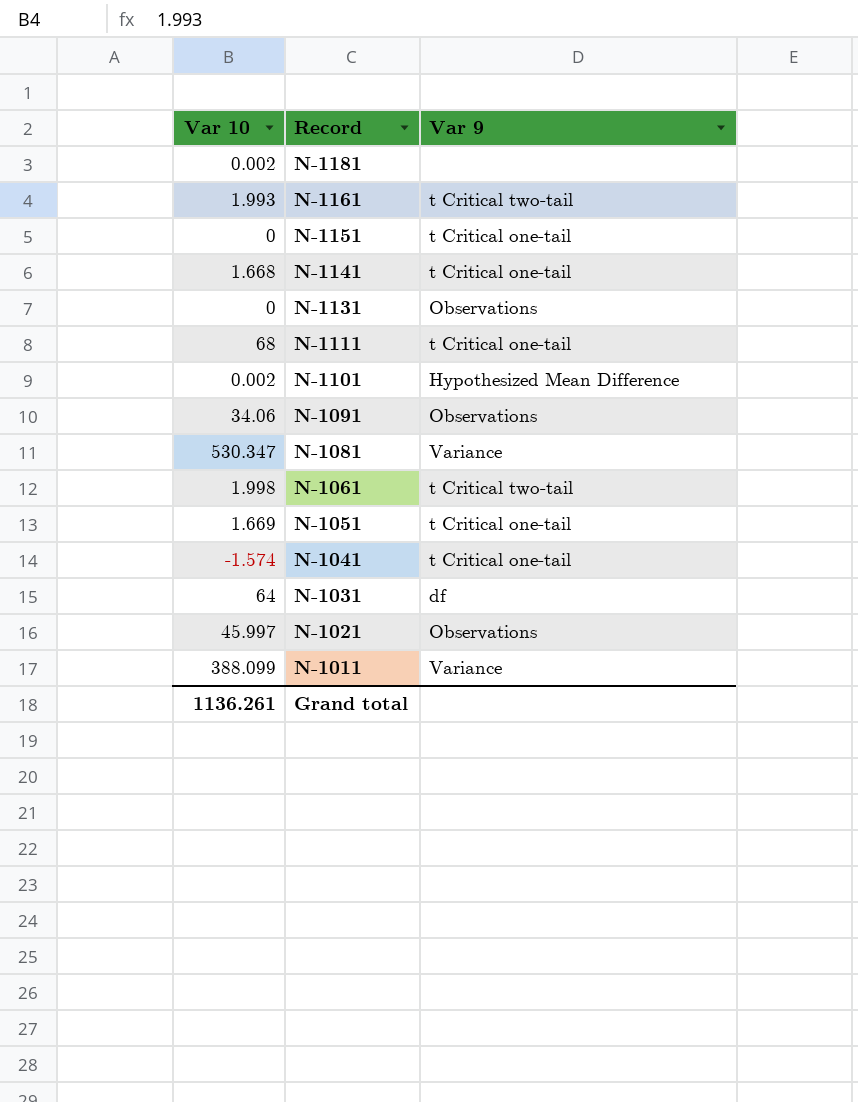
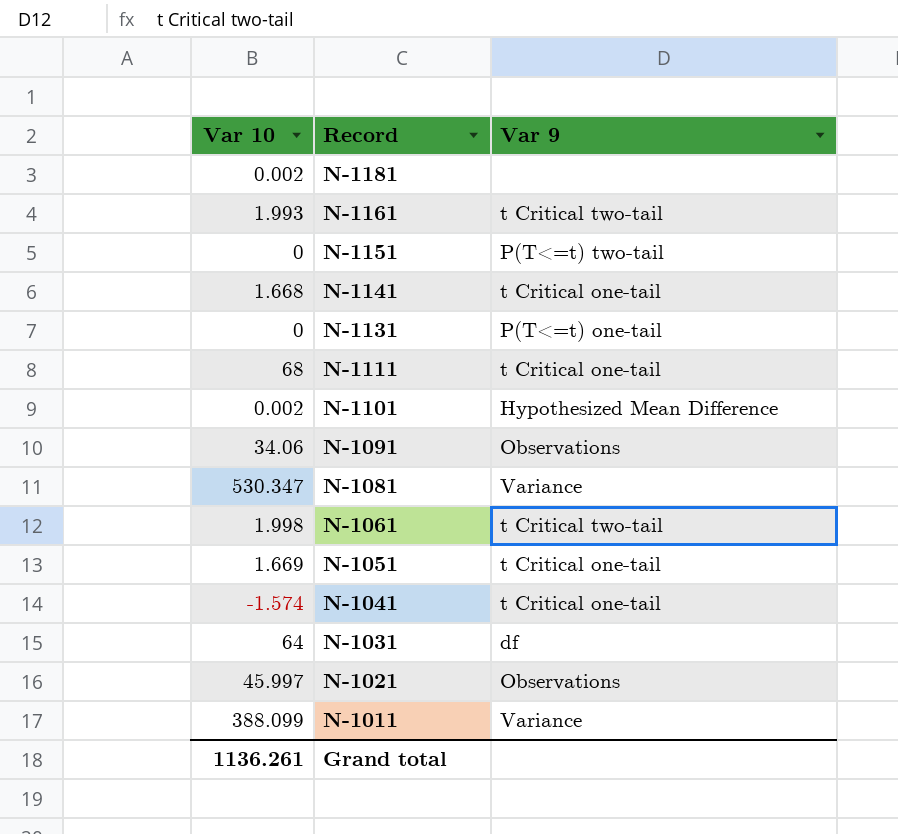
N-1151 | Var 9: t Critical one-tail -> P(T<=t) two-tail
N-1131 | Var 9: Observations -> P(T<=t) one-tail

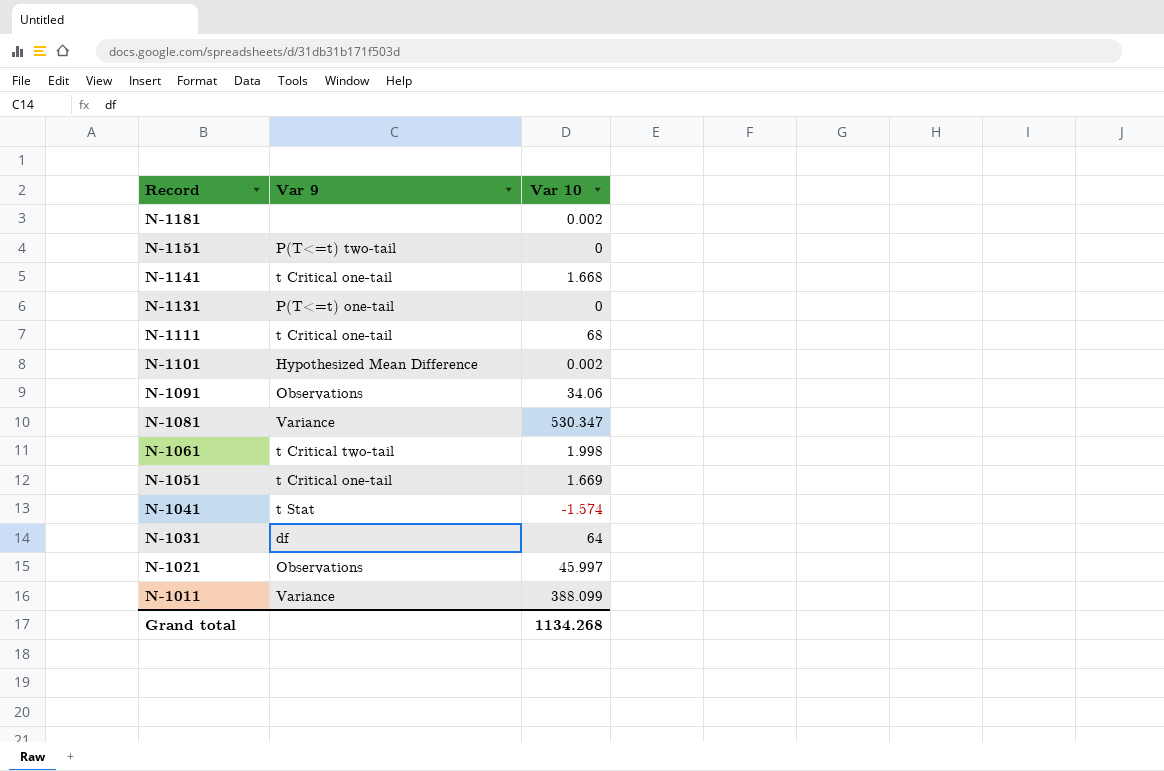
column Var 10 | position: 1 -> 3
row N-1161: 1.993 | t Critical two-tail -> none
N-1041 | Var 9: t Critical one-tail -> t Stat
Grand total | Var 10: 1136.261 -> 1134.268

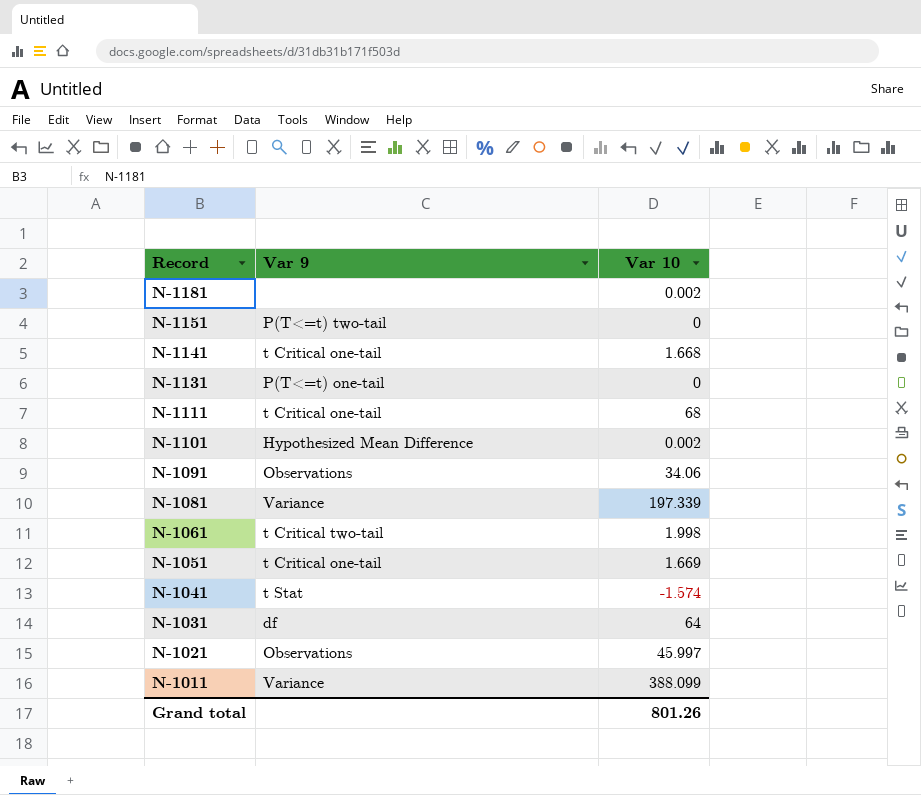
N-1081 | Var 10: 530.347 -> 197.339
Grand total | Var 10: 1134.268 -> 801.26

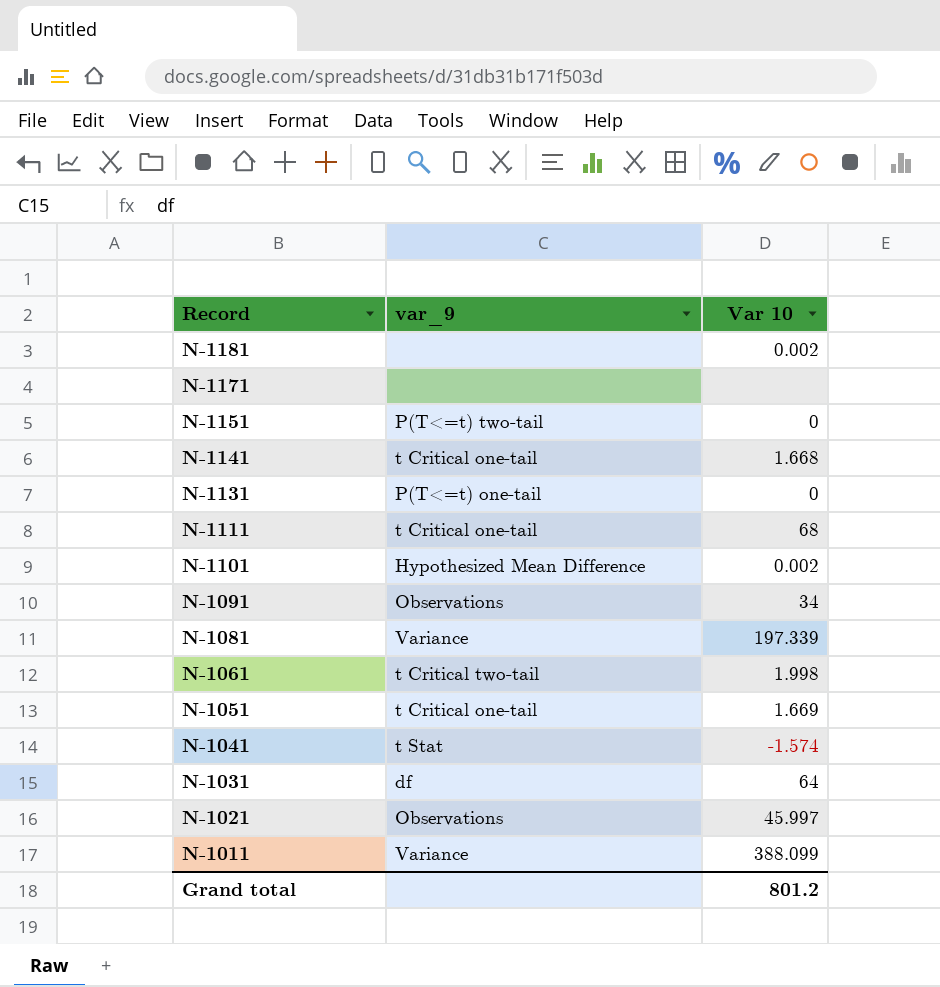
column name: Var 9 -> var_9
row N-1171: none -> none | none
N-1091 | Var 10: 34.06 -> 34
Grand total | Var 10: 801.26 -> 801.2

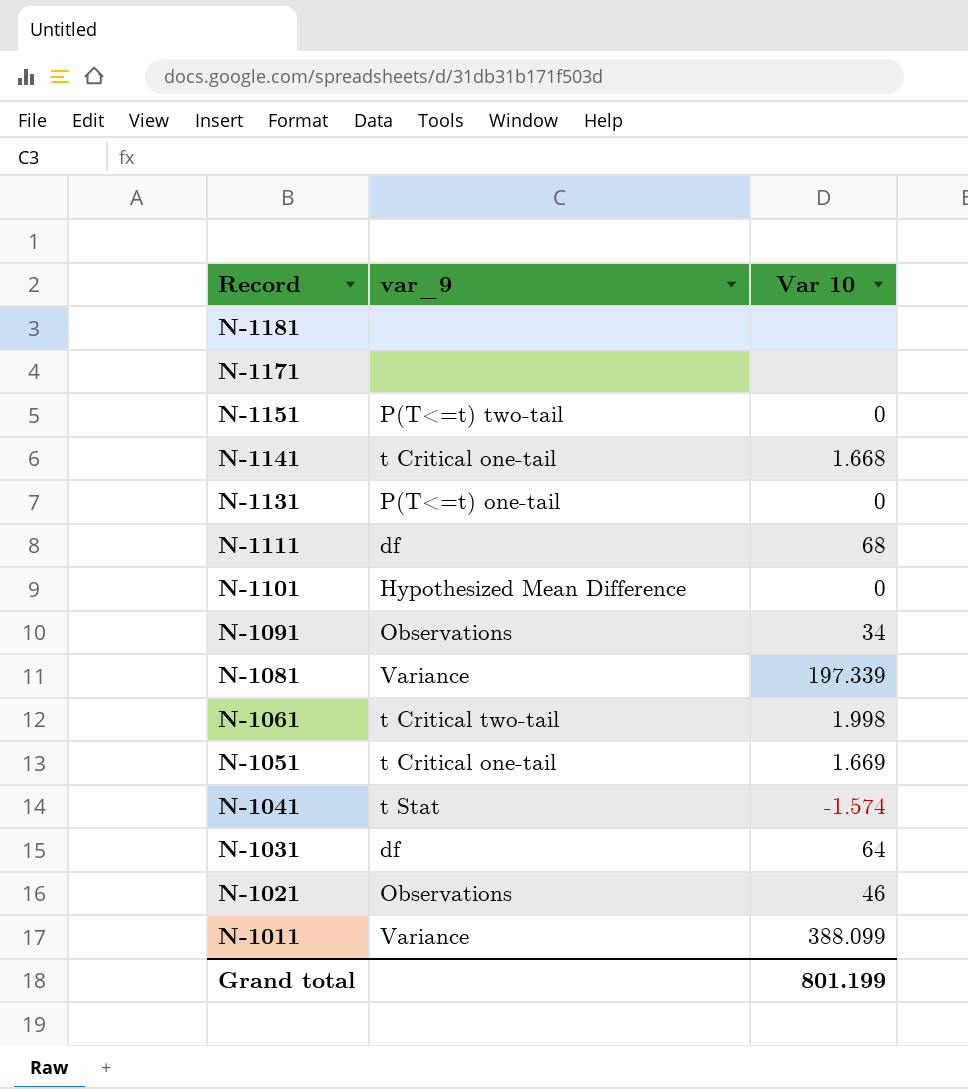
N-1181 | Var 10: 0.002 -> none
N-1111 | var_9: t Critical one-tail -> df
N-1101 | Var 10: 0.002 -> 0
N-1021 | Var 10: 45.997 -> 46
Grand total | Var 10: 801.2 -> 801.199

